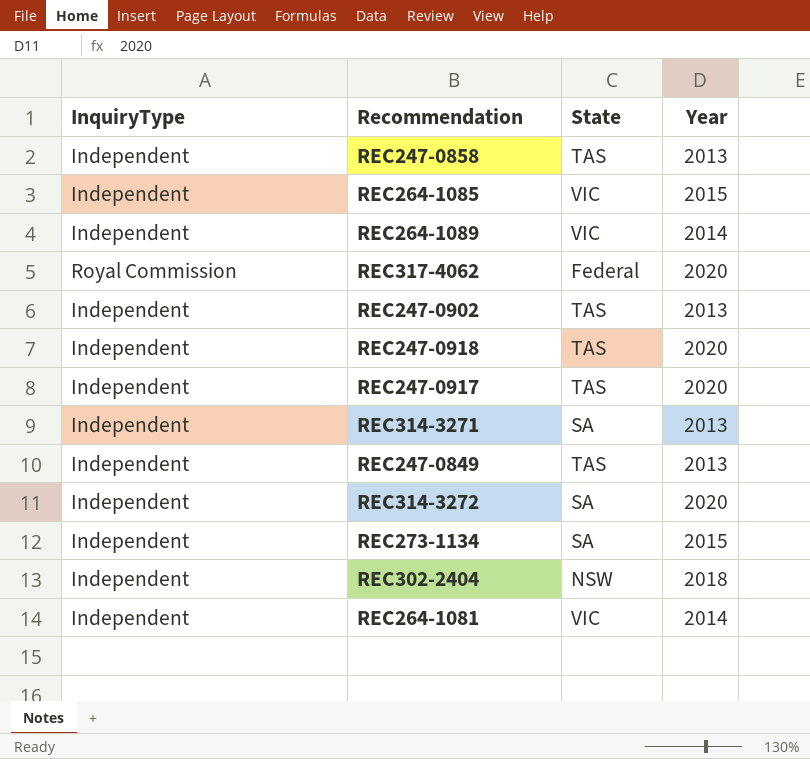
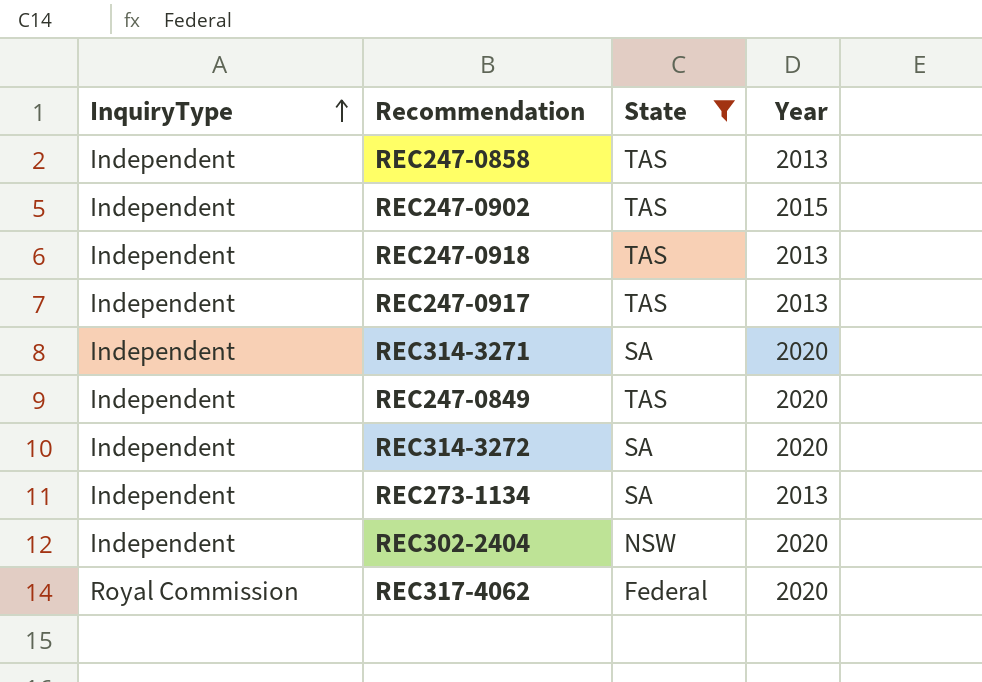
filter: none -> State != VIC
row order: none -> InquiryType ascending
REC247-0902 | Year: 2013 -> 2015
REC247-0918 | Year: 2020 -> 2013
REC247-0917 | Year: 2020 -> 2013
REC314-3271 | Year: 2013 -> 2020
REC247-0849 | Year: 2013 -> 2020
REC273-1134 | Year: 2015 -> 2013
REC302-2404 | Year: 2018 -> 2020

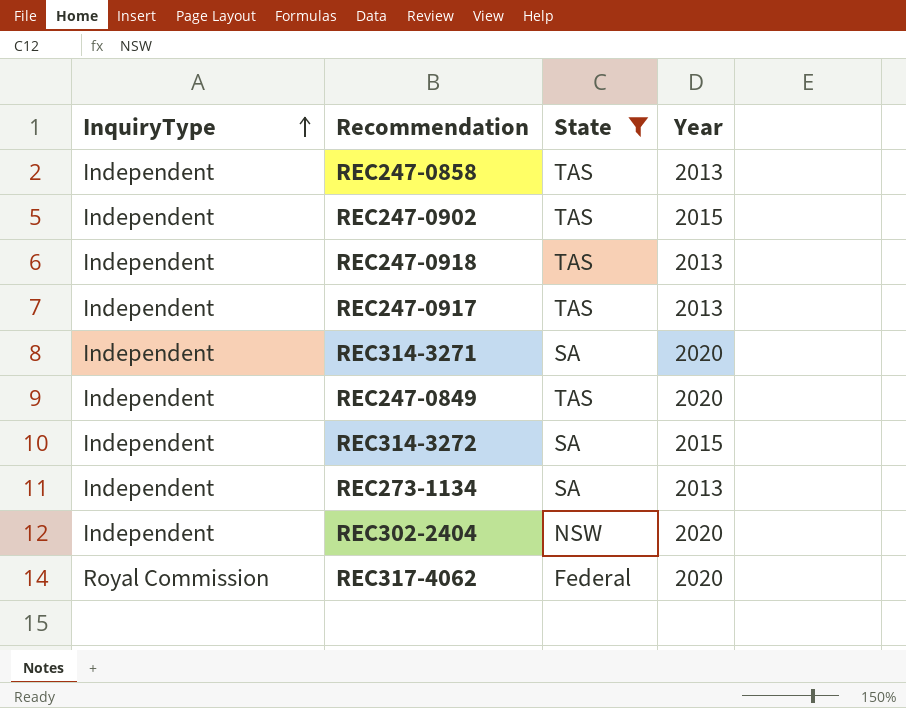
REC314-3272 | Year: 2020 -> 2015

